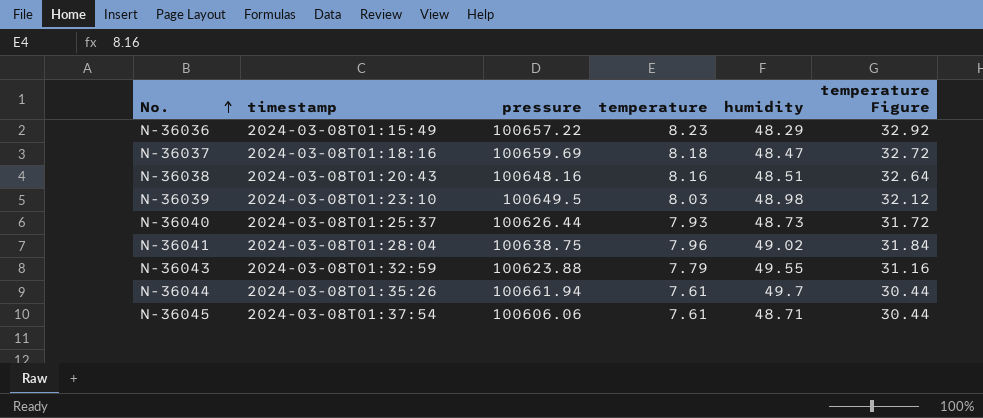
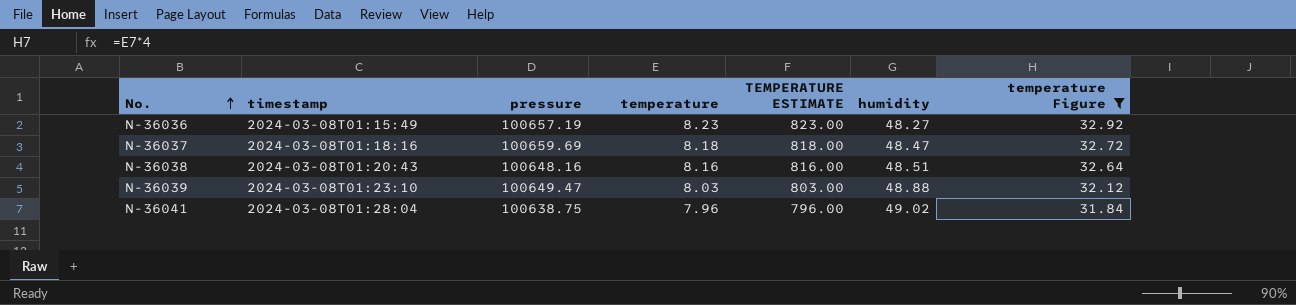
filter: none -> temperature Figure >= 31.84
column TEMPERATURE ESTIMATE | formula: none -> [temperature] * 100
N-36036 | pressure: 100657.22 -> 100657.19
N-36036 | humidity: 48.29 -> 48.27
N-36039 | pressure: 100649.5 -> 100649.47
N-36039 | humidity: 48.98 -> 48.88

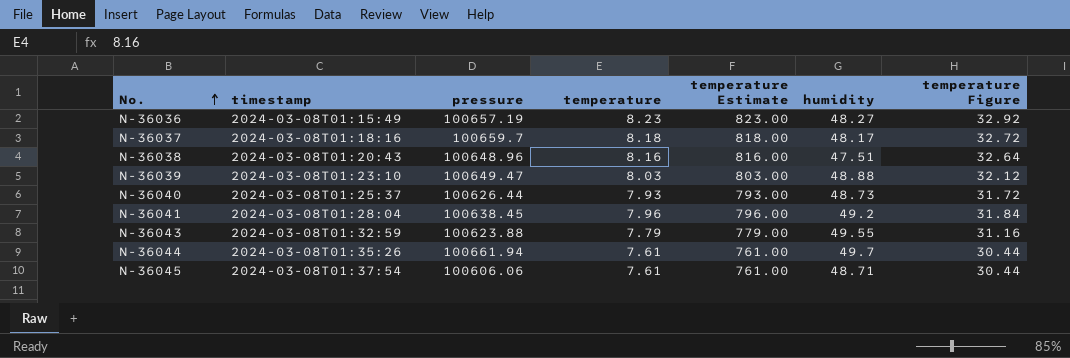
filter: temperature Figure >= 31.84 -> none
column name: TEMPERATURE ESTIMATE -> temperature Estimate
N-36037 | pressure: 100659.69 -> 100659.7
N-36037 | humidity: 48.47 -> 48.17
N-36038 | pressure: 100648.16 -> 100648.96
N-36038 | humidity: 48.51 -> 47.51
N-36041 | pressure: 100638.75 -> 100638.45
N-36041 | humidity: 49.02 -> 49.2

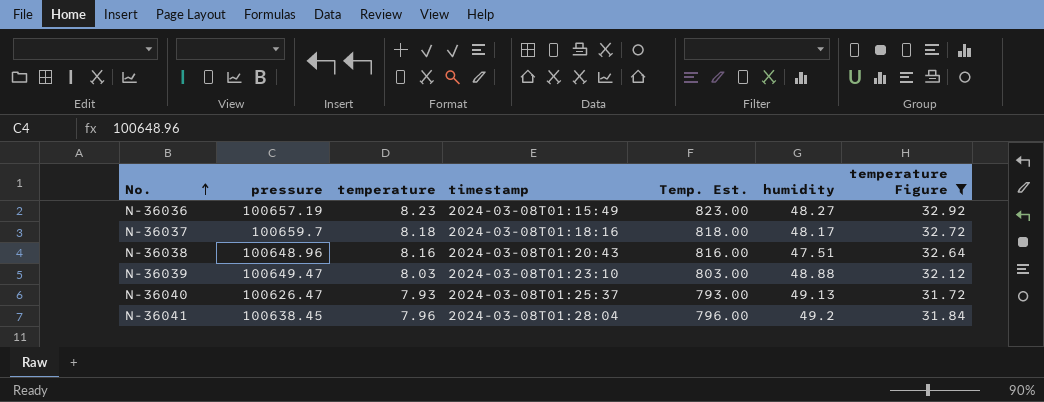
filter: none -> temperature Figure >= 31.72
column timestamp | position: 2 -> 4
column name: temperature Estimate -> Temp. Est.
N-36040 | pressure: 100626.44 -> 100626.47
N-36040 | humidity: 48.73 -> 49.13

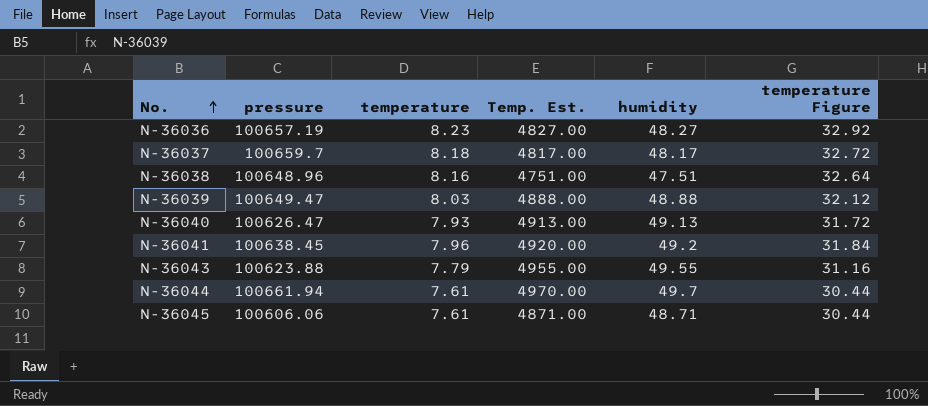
filter: temperature Figure >= 31.72 -> none
column timestamp | position: 4 -> none
column Temp. Est. | formula: [temperature] * 100 -> [humidity] * 100

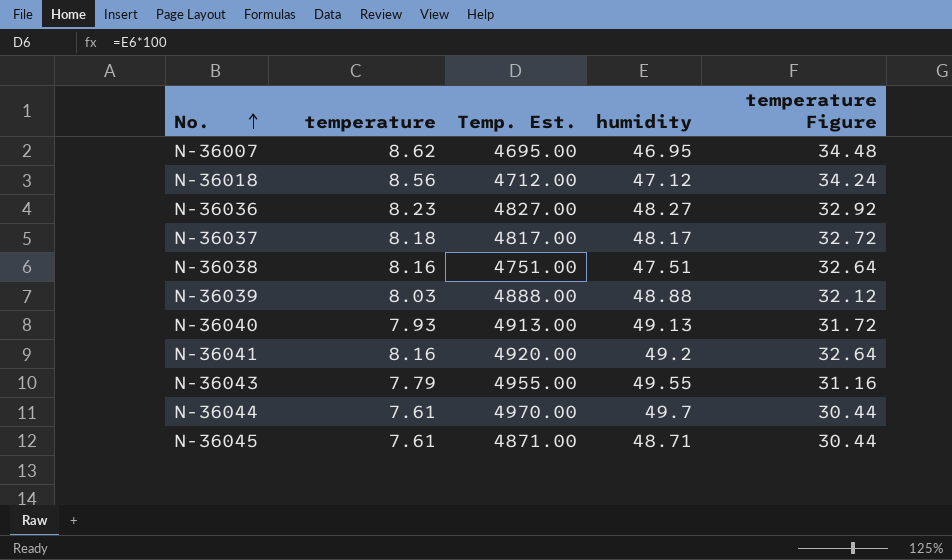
column pressure | position: 2 -> none
row N-36007: none -> 8.62 | 4695.00 | 46.95 | 34.48
row N-36018: none -> 8.56 | 4712.00 | 47.12 | 34.24
N-36041 | temperature: 7.96 -> 8.16
N-36041 | temperature Figure: 31.84 -> 32.64

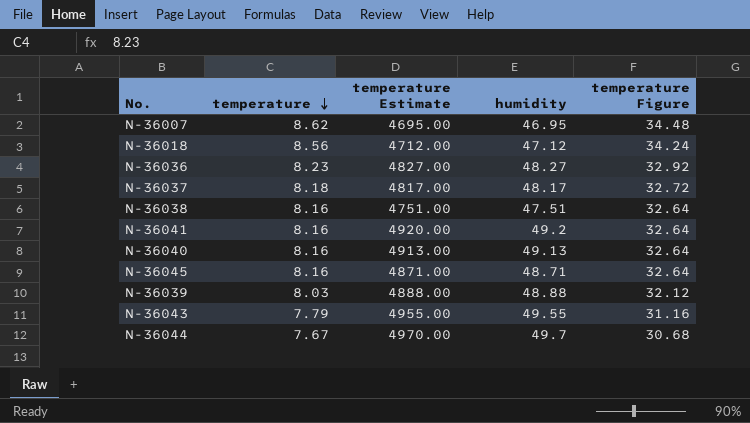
row order: No. ascending -> temperature descending
column name: Temp. Est. -> temperature Estimate
N-36040 | temperature: 7.93 -> 8.16
N-36040 | temperature Figure: 31.72 -> 32.64
N-36045 | temperature: 7.61 -> 8.16
N-36045 | temperature Figure: 30.44 -> 32.64
N-36044 | temperature: 7.61 -> 7.67
N-36044 | temperature Figure: 30.44 -> 30.68

